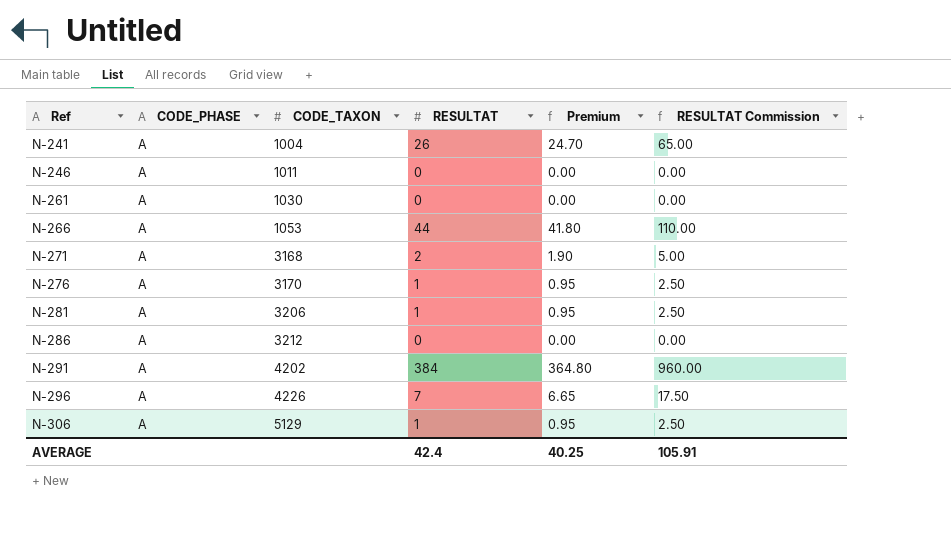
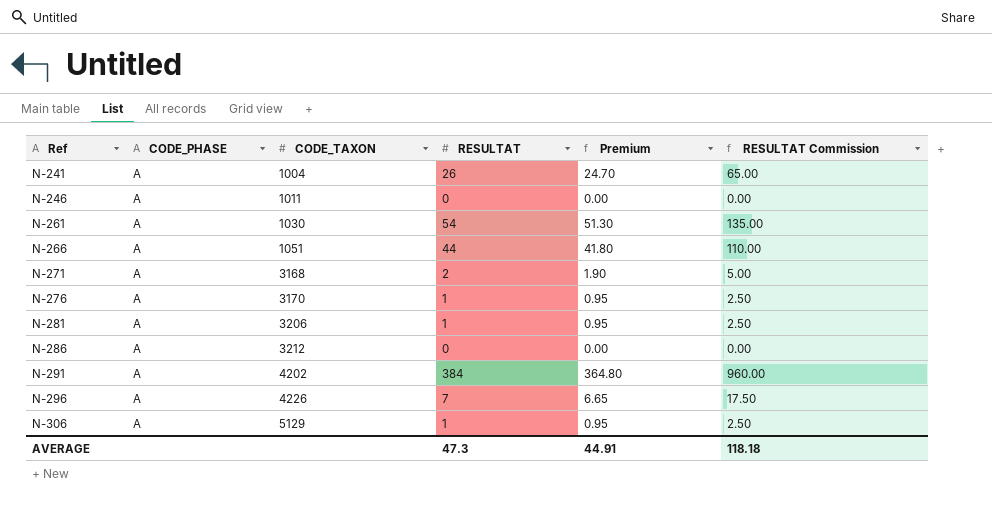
N-261 | RESULTAT: 0 -> 54
N-261 | Premium: 0.00 -> 51.30
N-261 | RESULTAT Commission: 0.00 -> 135.00
N-266 | CODE_TAXON: 1053 -> 1051
AVERAGE | RESULTAT: 42.4 -> 47.3
AVERAGE | Premium: 40.25 -> 44.91
AVERAGE | RESULTAT Commission: 105.91 -> 118.18

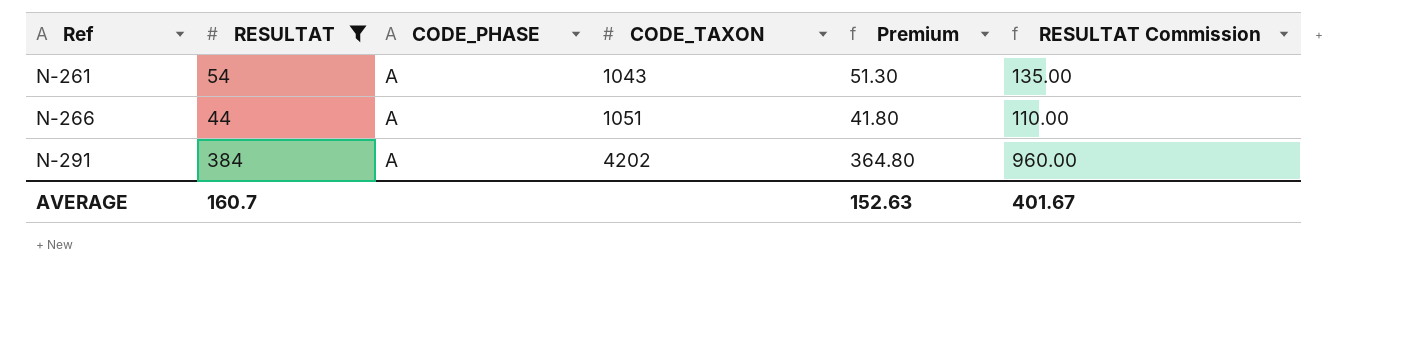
filter: none -> RESULTAT >= 44
column RESULTAT | position: 4 -> 2
N-261 | CODE_TAXON: 1030 -> 1043
AVERAGE | RESULTAT: 47.3 -> 160.7
AVERAGE | Premium: 44.91 -> 152.63
AVERAGE | RESULTAT Commission: 118.18 -> 401.67

